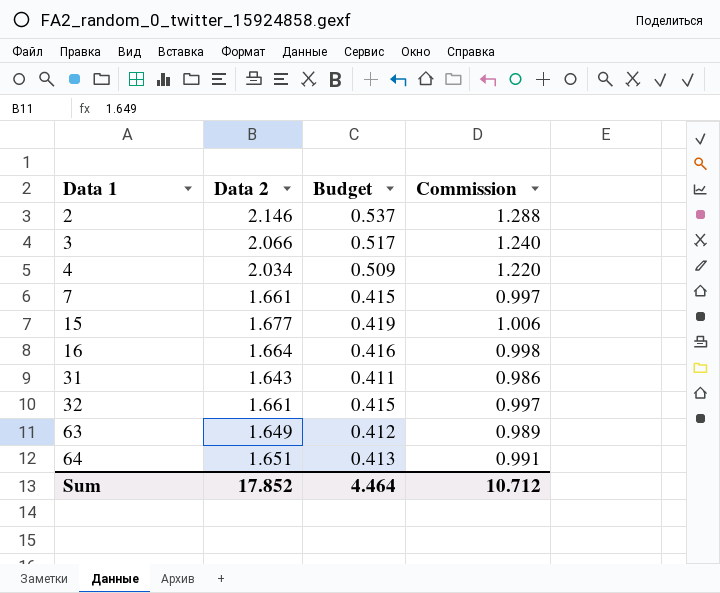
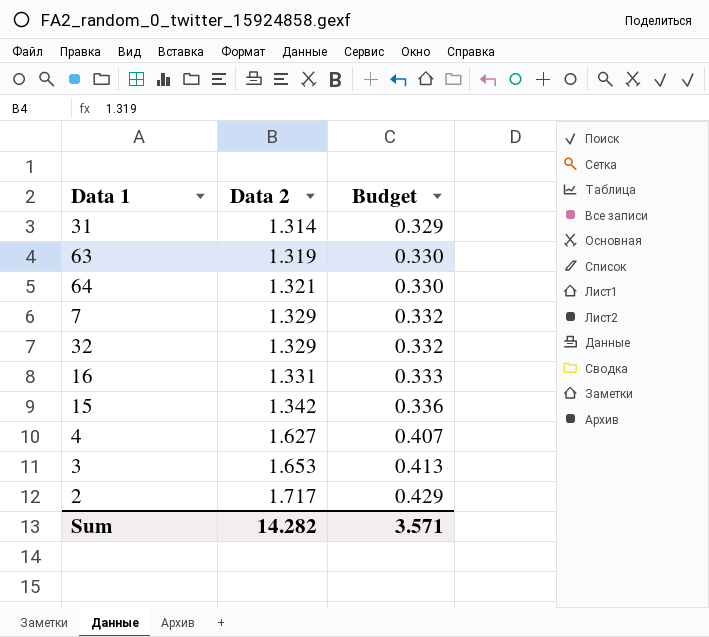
row order: Data 1 ascending -> Data 2 ascending
column Commission | formula: [Data 2] * 0.6 -> none
31 | Data 2: 1.643 -> 1.314
31 | Budget: 0.411 -> 0.329
63 | Data 2: 1.649 -> 1.319
63 | Budget: 0.412 -> 0.330
64 | Data 2: 1.651 -> 1.321
64 | Budget: 0.413 -> 0.330
7 | Data 2: 1.661 -> 1.329
7 | Budget: 0.415 -> 0.332
32 | Data 2: 1.661 -> 1.329
32 | Budget: 0.415 -> 0.332
16 | Data 2: 1.664 -> 1.331
16 | Budget: 0.416 -> 0.333
15 | Data 2: 1.677 -> 1.342
15 | Budget: 0.419 -> 0.336
4 | Data 2: 2.034 -> 1.627
4 | Budget: 0.509 -> 0.407
3 | Data 2: 2.066 -> 1.653
3 | Budget: 0.517 -> 0.413
2 | Data 2: 2.146 -> 1.717
2 | Budget: 0.537 -> 0.429
Sum | Data 2: 17.852 -> 14.282
Sum | Budget: 4.464 -> 3.571

